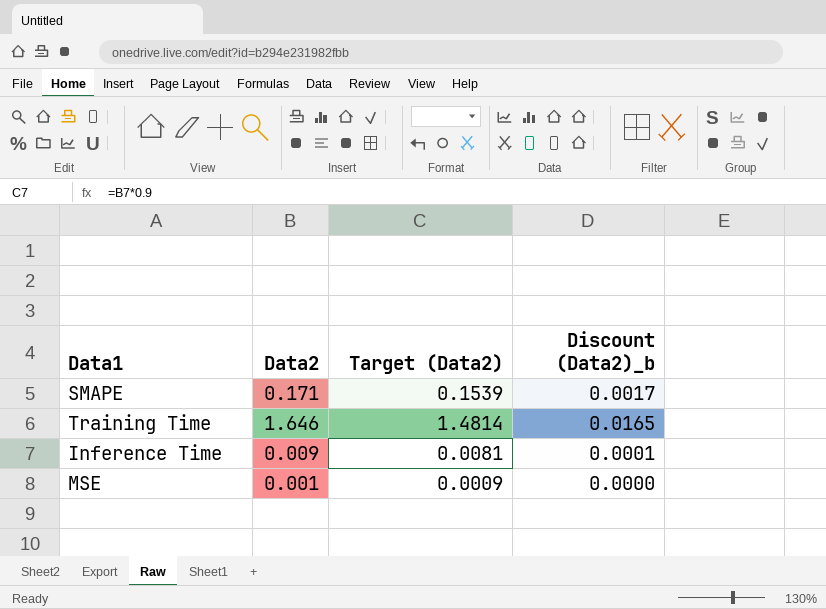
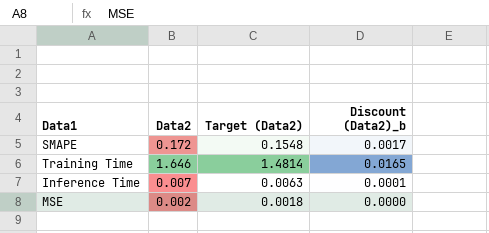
SMAPE | Data2: 0.171 -> 0.172
SMAPE | Target (Data2): 0.1539 -> 0.1548
Inference Time | Data2: 0.009 -> 0.007
Inference Time | Target (Data2): 0.0081 -> 0.0063
MSE | Data2: 0.001 -> 0.002
MSE | Target (Data2): 0.0009 -> 0.0018

